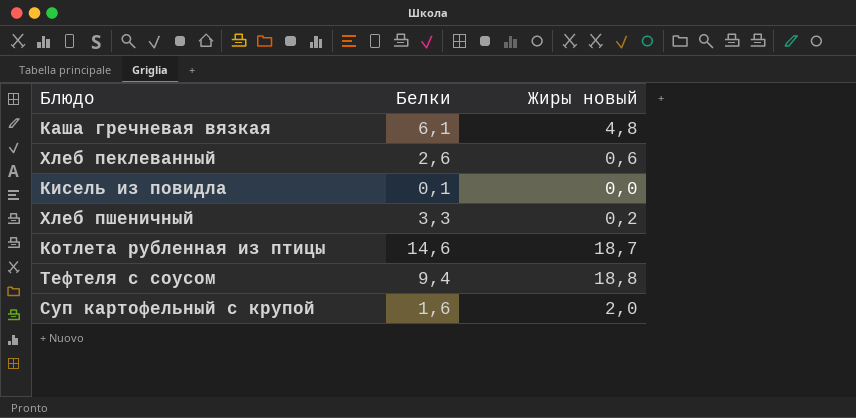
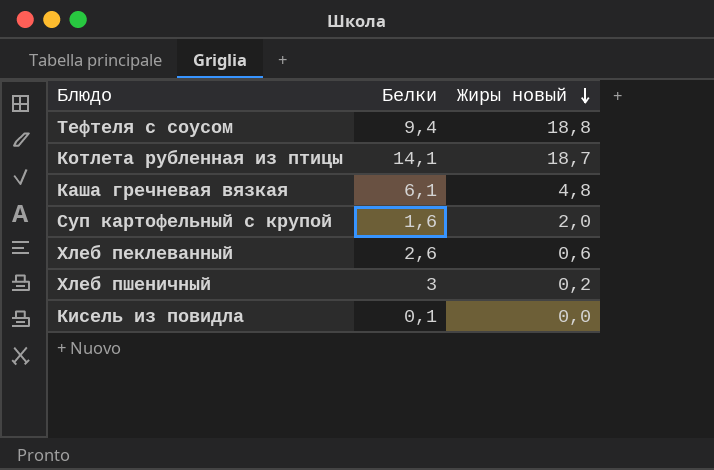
row order: none -> Жиры новый descending
Котлета рубленная из птицы | Белки: 14,6 -> 14,1
Хлеб пшеничный | Белки: 3,3 -> 3

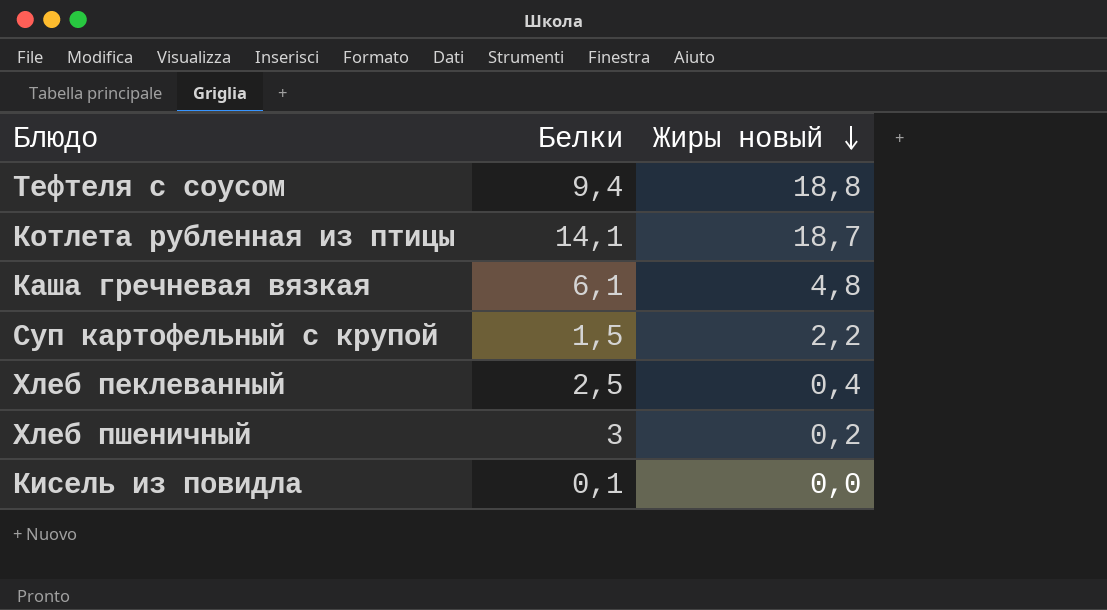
Суп картофельный с крупой | Белки: 1,6 -> 1,5
Суп картофельный с крупой | Жиры новый: 2,0 -> 2,2
Хлеб пеклеванный | Белки: 2,6 -> 2,5
Хлеб пеклеванный | Жиры новый: 0,6 -> 0,4

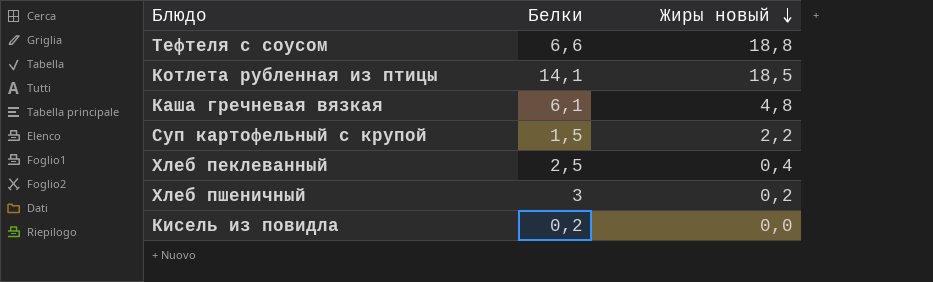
Тефтеля с соусом | Белки: 9,4 -> 6,6
Котлета рубленная из птицы | Жиры новый: 18,7 -> 18,5
Кисель из повидла | Белки: 0,1 -> 0,2

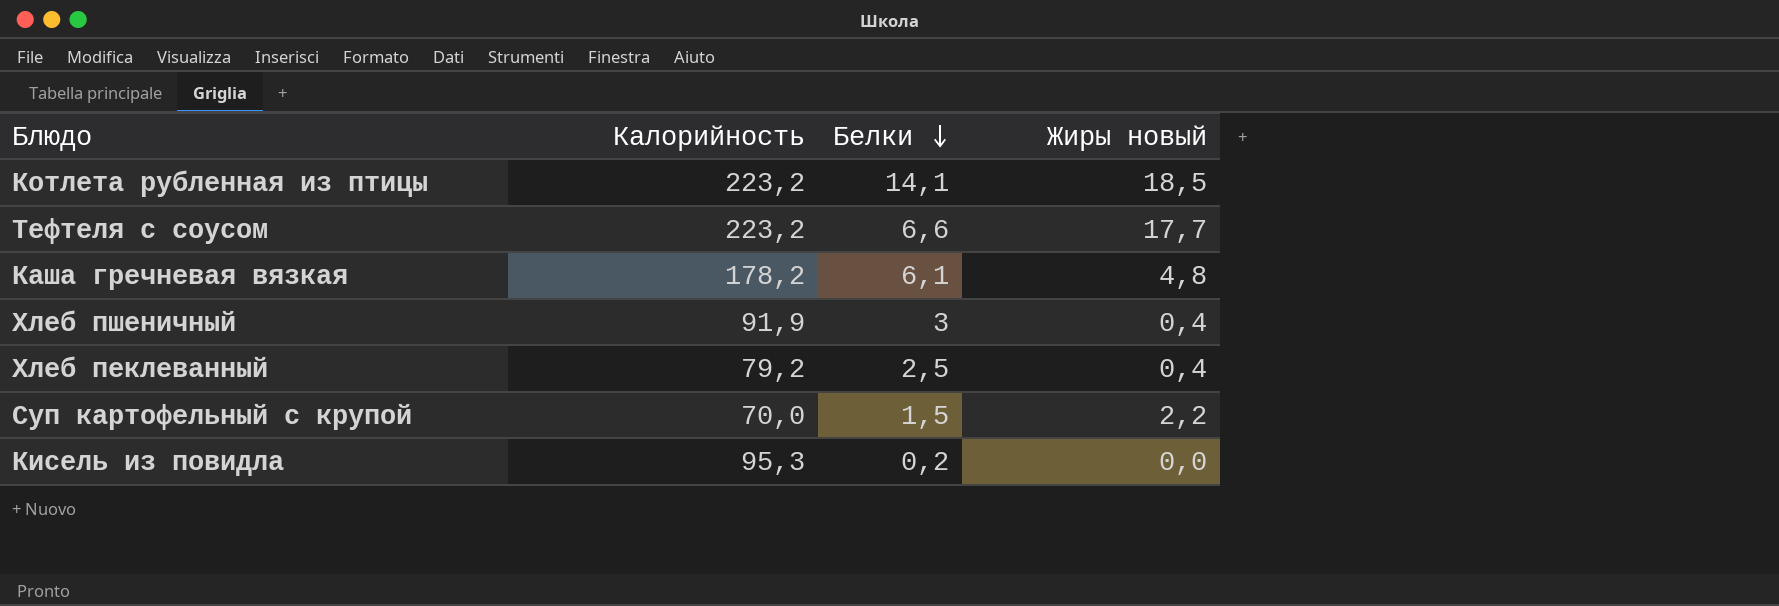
row order: Жиры новый descending -> Белки descending
column Калорийность | position: none -> 2
Тефтеля с соусом | Жиры новый: 18,8 -> 17,7
Хлеб пшеничный | Жиры новый: 0,2 -> 0,4

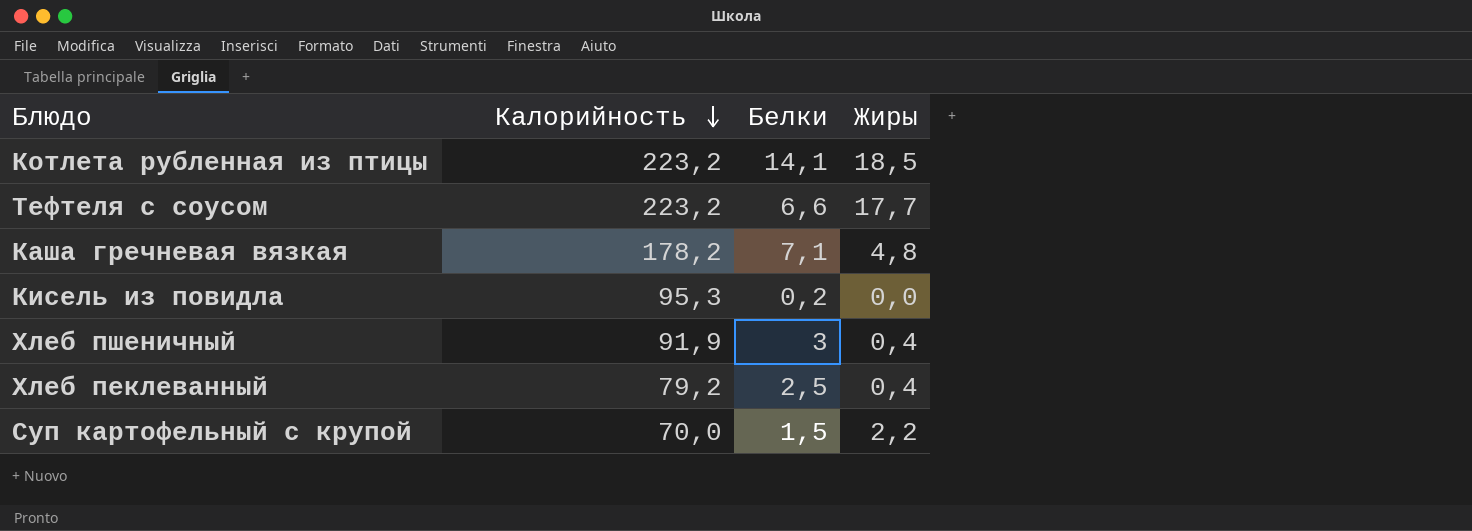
row order: Белки descending -> Калорийность descending
column name: Жиры новый -> Жиры
Каша гречневая вязкая | Белки: 6,1 -> 7,1

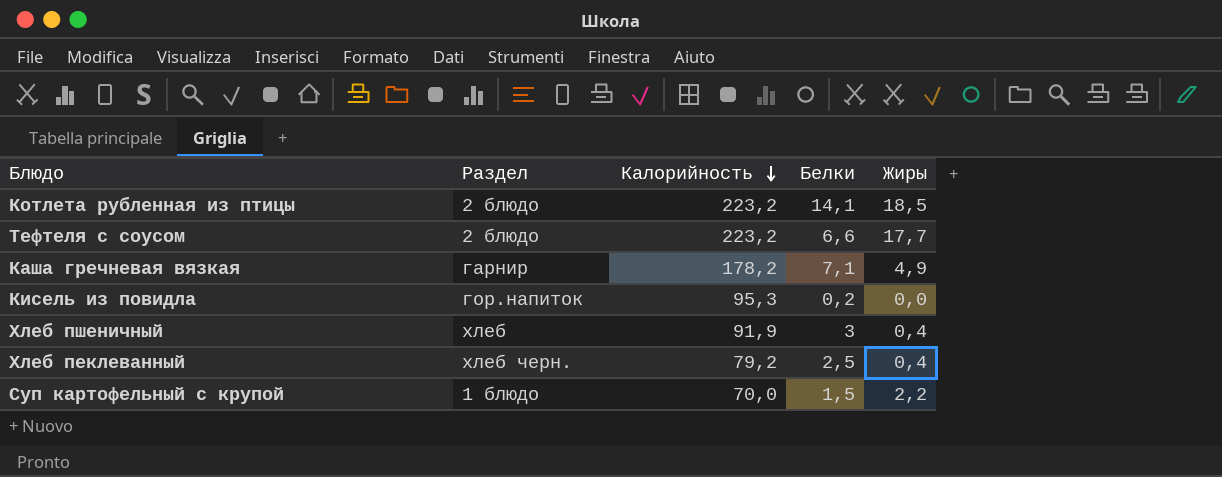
column Раздел | position: none -> 2
Каша гречневая вязкая | Жиры: 4,8 -> 4,9

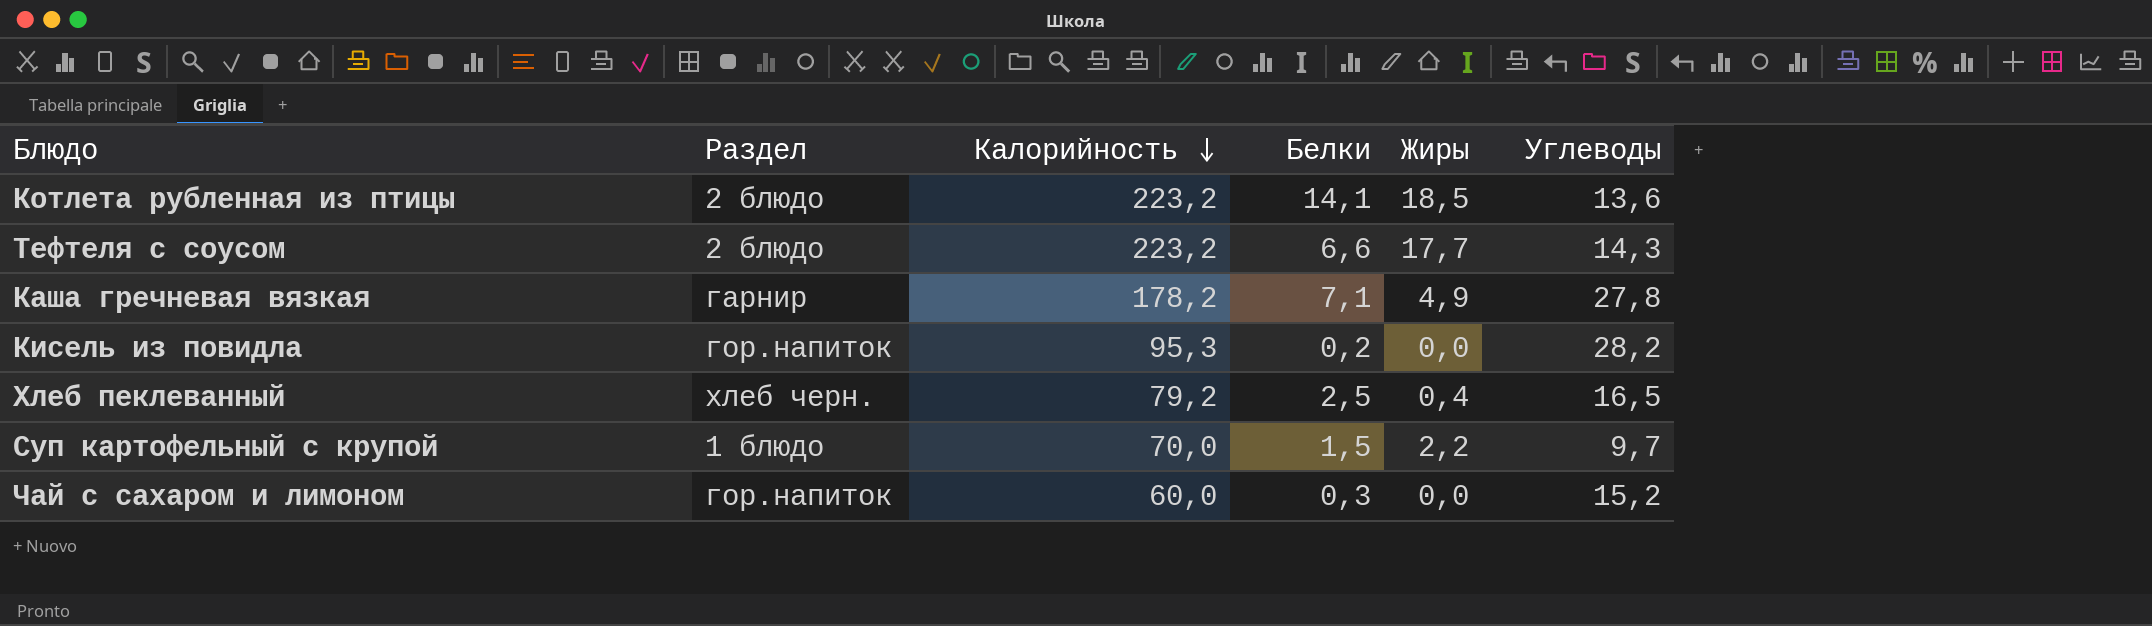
column Углеводы | position: none -> 6
row Хлеб пшеничный: хлеб | 91,9 | 3 | 0,4 -> none
row Чай с сахаром и лимоном: none -> гор.напиток | 60,0 | 0,3 | 0,0 | 15,2

